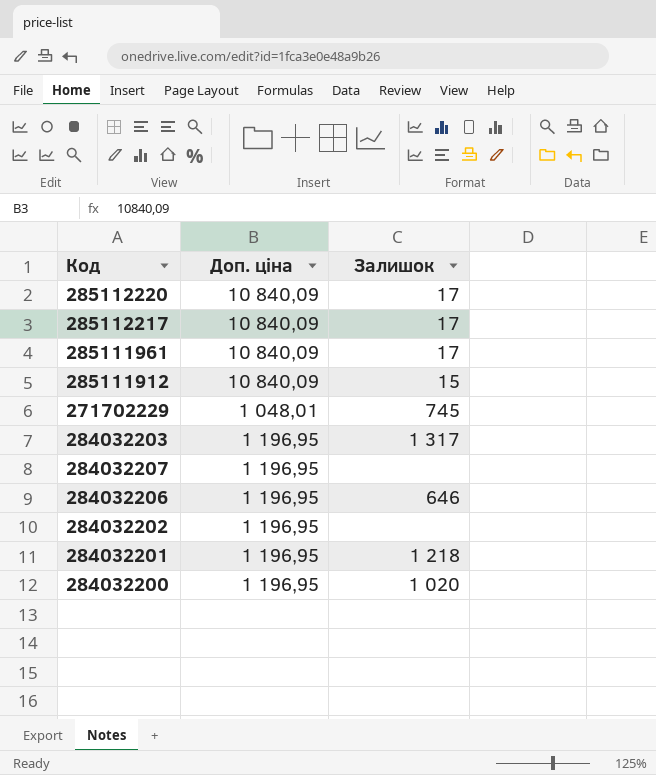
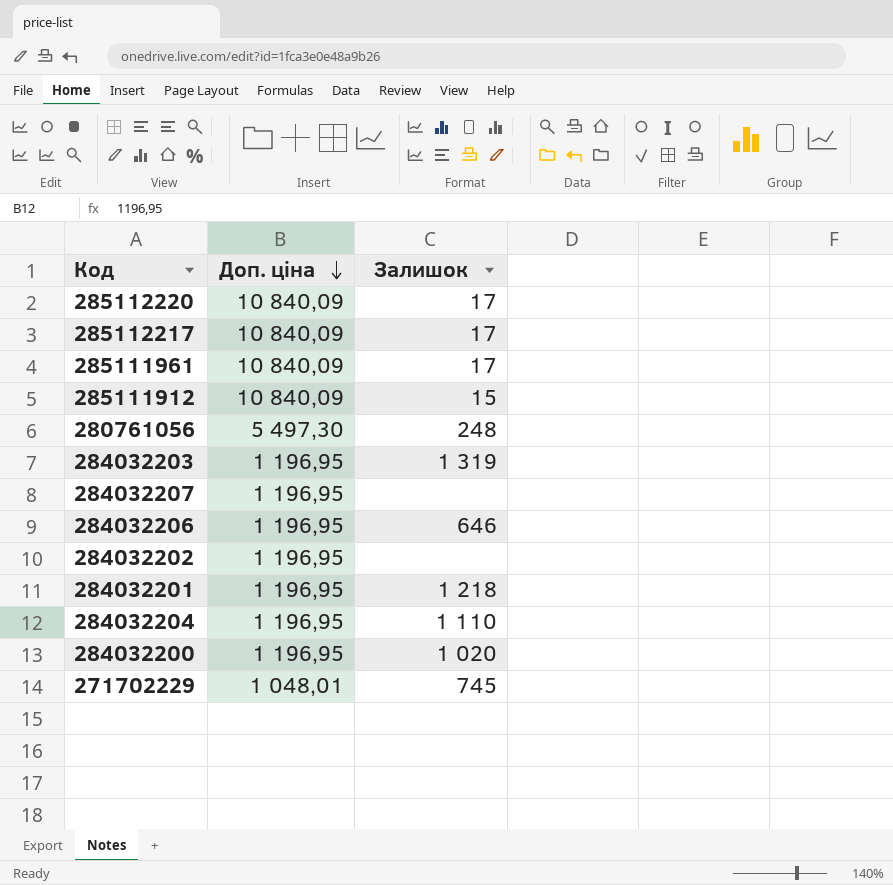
row order: none -> Доп. ціна descending
row 280761056: none -> 5 497,30 | 248
284032203 | Залишок: 1 317 -> 1 319
row 284032204: none -> 1 196,95 | 1 110

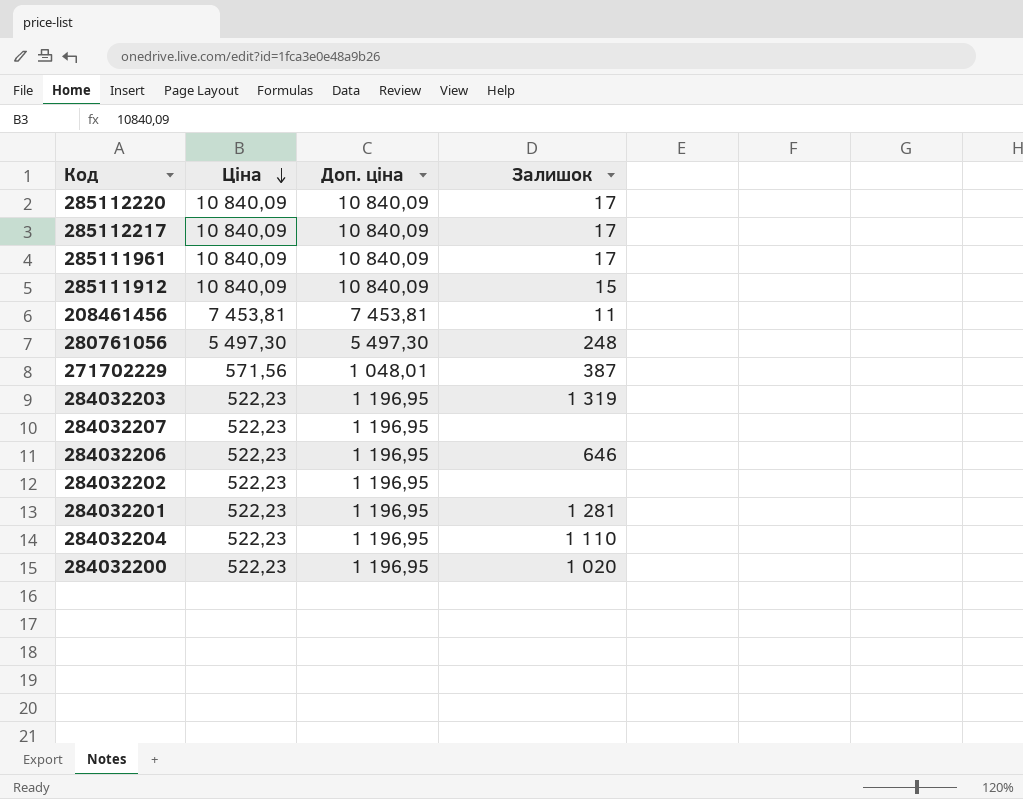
row order: Доп. ціна descending -> Ціна descending
column Ціна | position: none -> 2
row 208461456: none -> 7 453,81 | 7 453,81 | 11
271702229 | Залишок: 745 -> 387
284032201 | Залишок: 1 218 -> 1 281

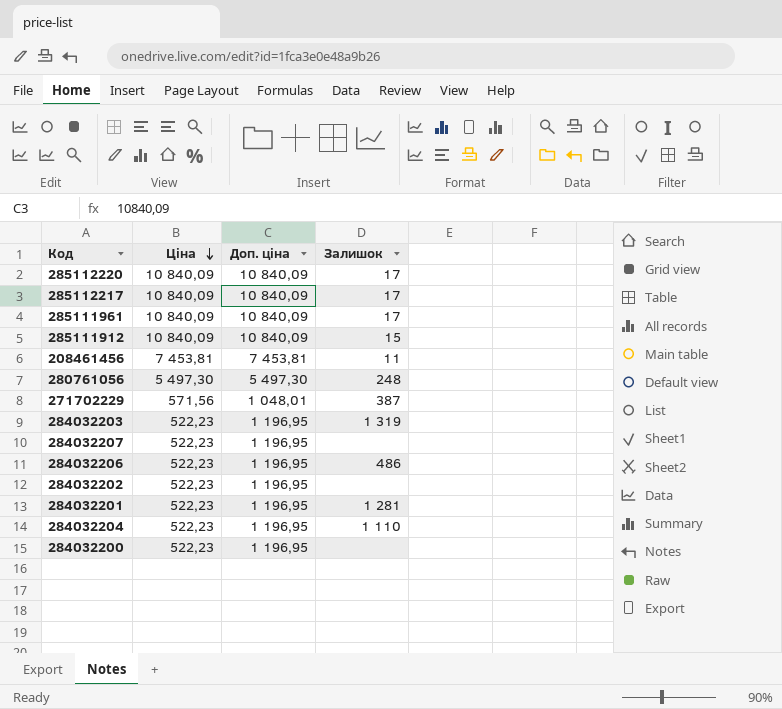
284032206 | Залишок: 646 -> 486
284032200 | Залишок: 1 020 -> none

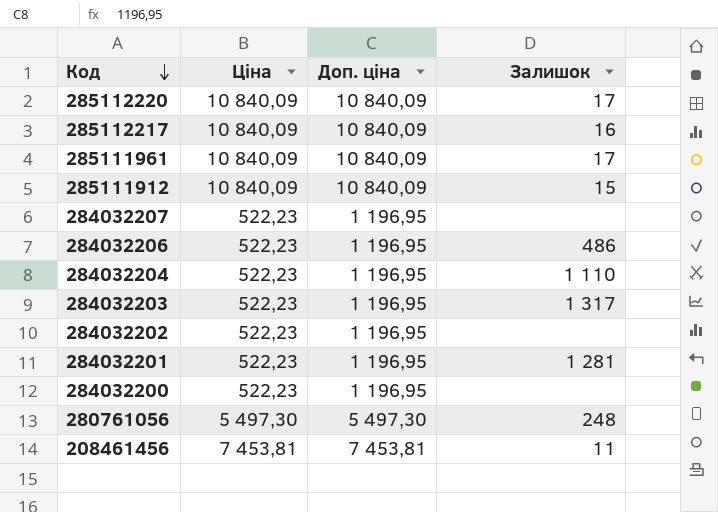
row order: Ціна descending -> Код descending
row 271702229: 571,56 | 1 048,01 | 387 -> none
285112217 | Залишок: 17 -> 16
284032203 | Залишок: 1 319 -> 1 317

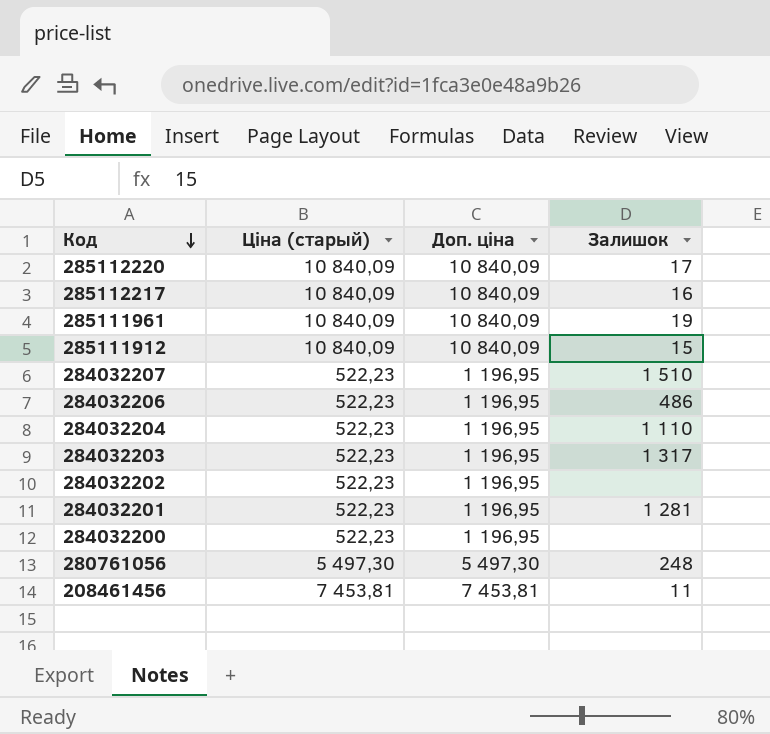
column name: Ціна -> Ціна (старый)
285111961 | Залишок: 17 -> 19
284032207 | Залишок: none -> 1 510

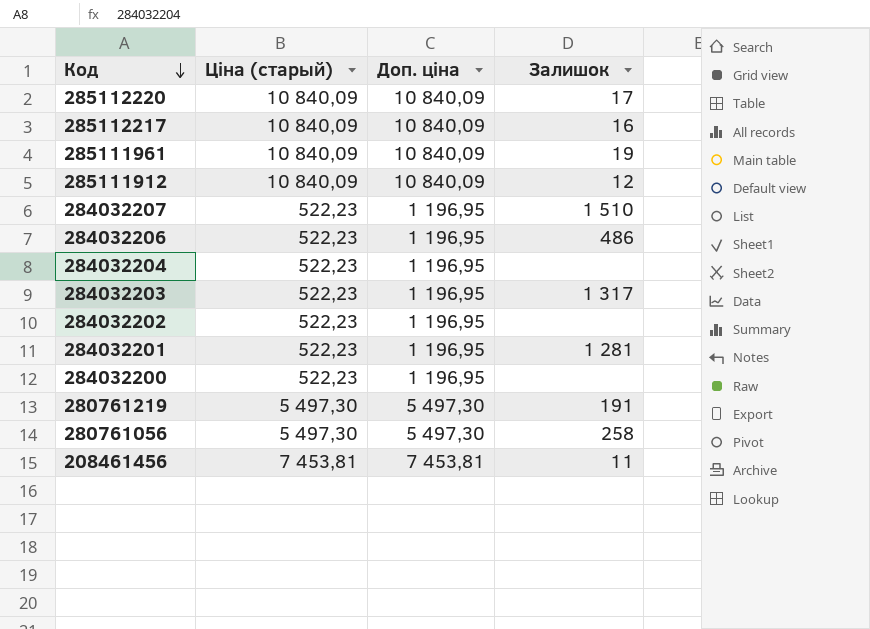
285111912 | Залишок: 15 -> 12
284032204 | Залишок: 1 110 -> none
row 280761219: none -> 5 497,30 | 5 497,30 | 191
280761056 | Залишок: 248 -> 258

